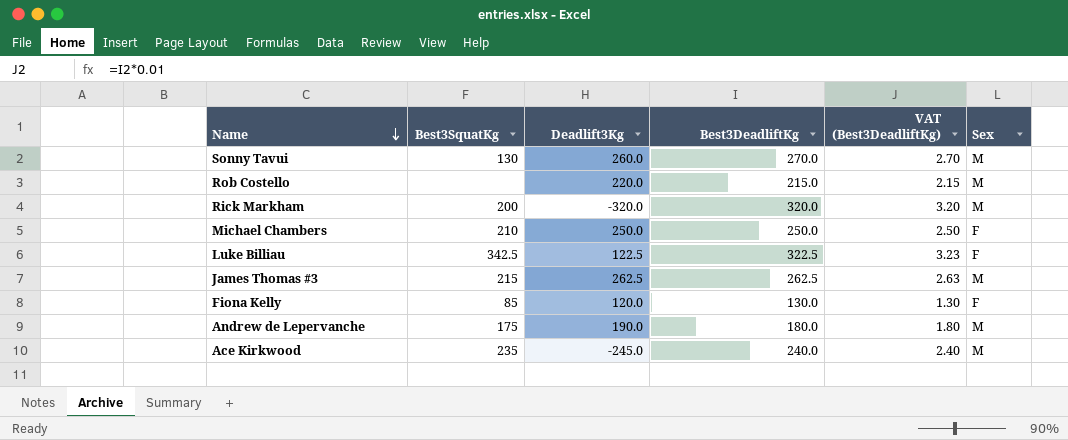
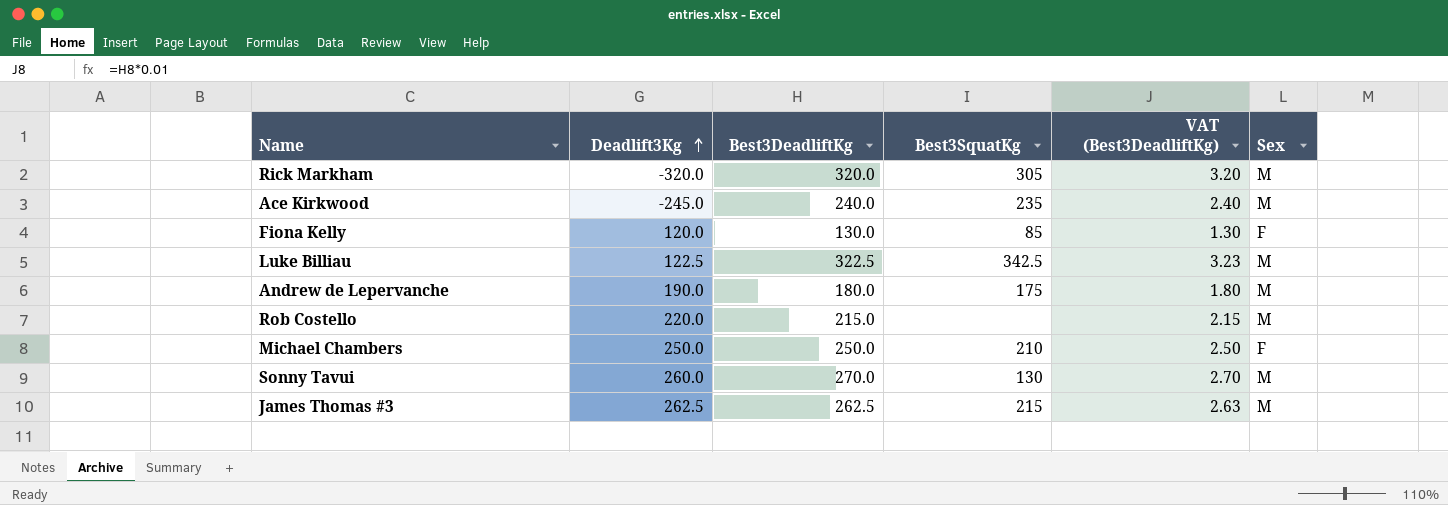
row order: Name descending -> Deadlift3Kg ascending
column Best3SquatKg | position: 2 -> 4
Rick Markham | Best3SquatKg: 200 -> 305
Luke Billiau | Sex: F -> M

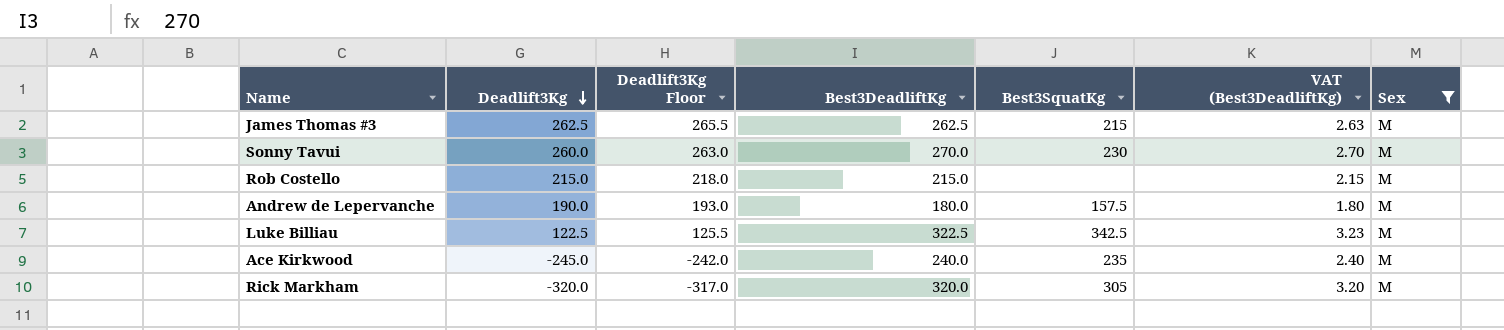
filter: none -> Sex = M
row order: Deadlift3Kg ascending -> Deadlift3Kg descending
column Deadlift3Kg Floor | formula: none -> [Deadlift3Kg] + 3
Sonny Tavui | Best3SquatKg: 130 -> 230
Rob Costello | Deadlift3Kg: 220.0 -> 215.0
Andrew de Lepervanche | Best3SquatKg: 175 -> 157.5

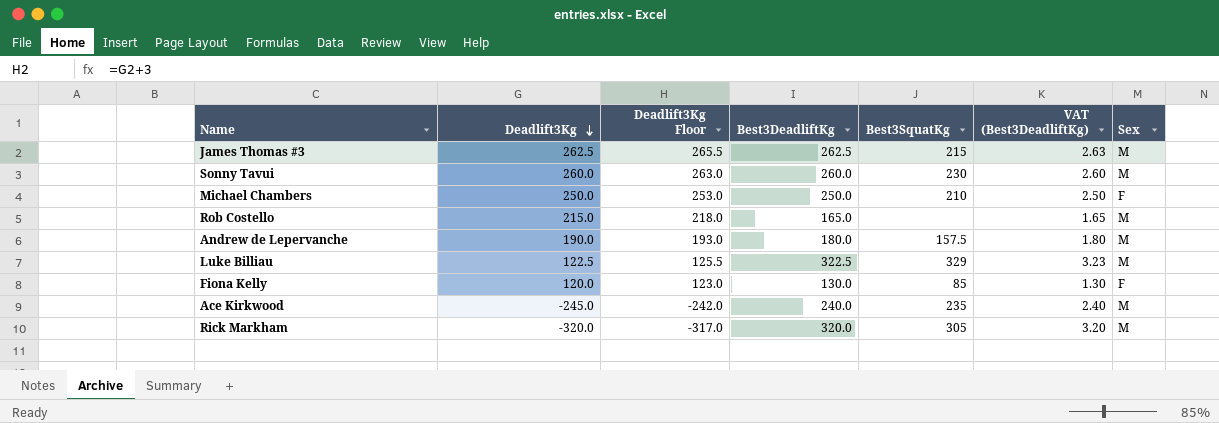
filter: Sex = M -> none
Sonny Tavui | Best3DeadliftKg: 270.0 -> 260.0
Sonny Tavui | VAT (Best3DeadliftKg): 2.70 -> 2.60
Rob Costello | Best3DeadliftKg: 215.0 -> 165.0
Rob Costello | VAT (Best3DeadliftKg): 2.15 -> 1.65
Luke Billiau | Best3SquatKg: 342.5 -> 329

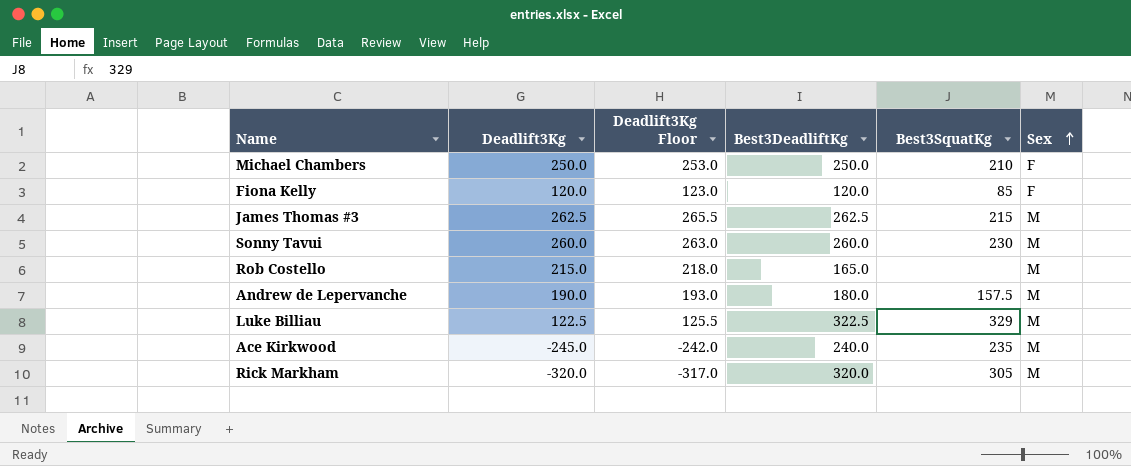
row order: Deadlift3Kg descending -> Sex ascending
column VAT (Best3DeadliftKg) | formula: [Best3DeadliftKg] * 0.01 -> none
Fiona Kelly | Best3DeadliftKg: 130.0 -> 120.0

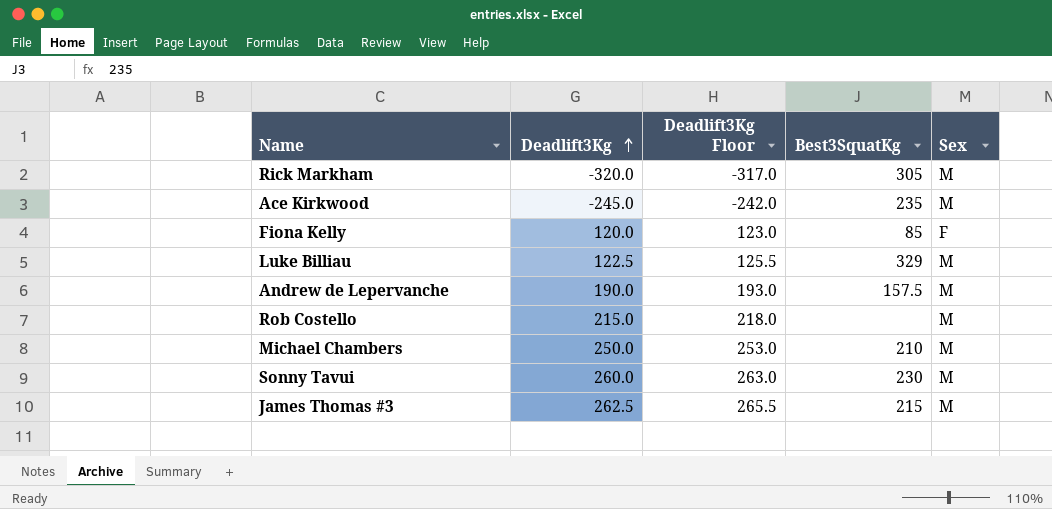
row order: Sex ascending -> Deadlift3Kg ascending
column Best3DeadliftKg | position: 4 -> none
Michael Chambers | Sex: F -> M

